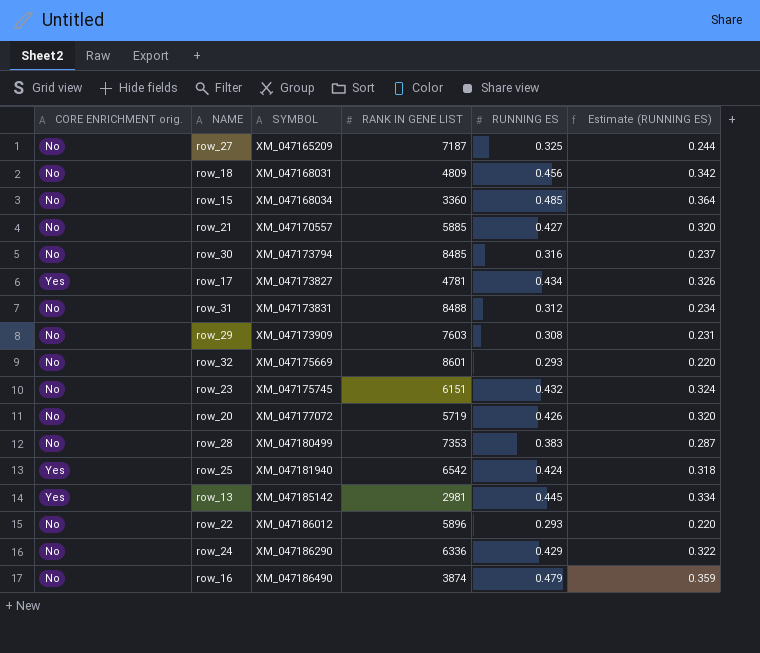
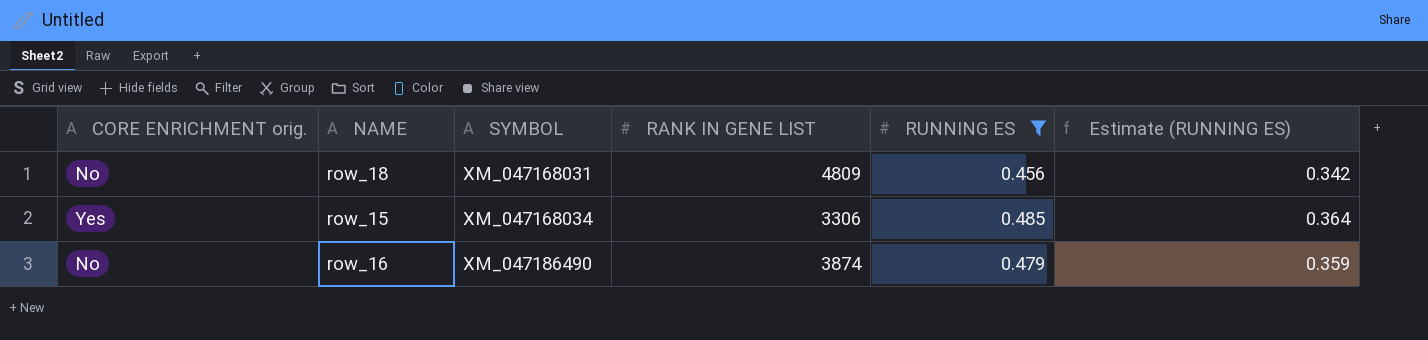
filter: none -> RUNNING ES >= 0.456
row_15 | CORE ENRICHMENT orig.: No -> Yes
row_15 | RANK IN GENE LIST: 3360 -> 3306

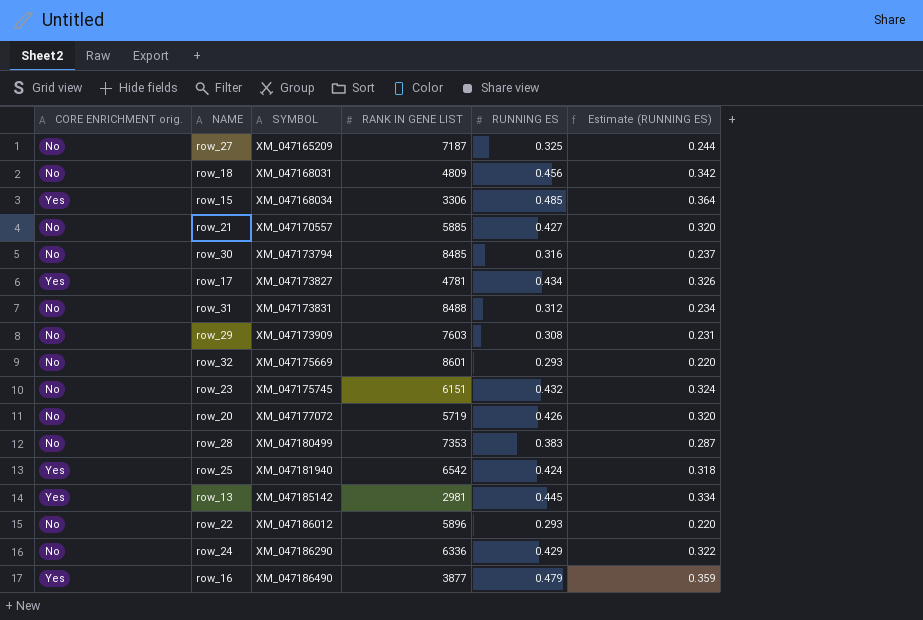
filter: RUNNING ES >= 0.456 -> none
row_16 | CORE ENRICHMENT orig.: No -> Yes
row_16 | RANK IN GENE LIST: 3874 -> 3877

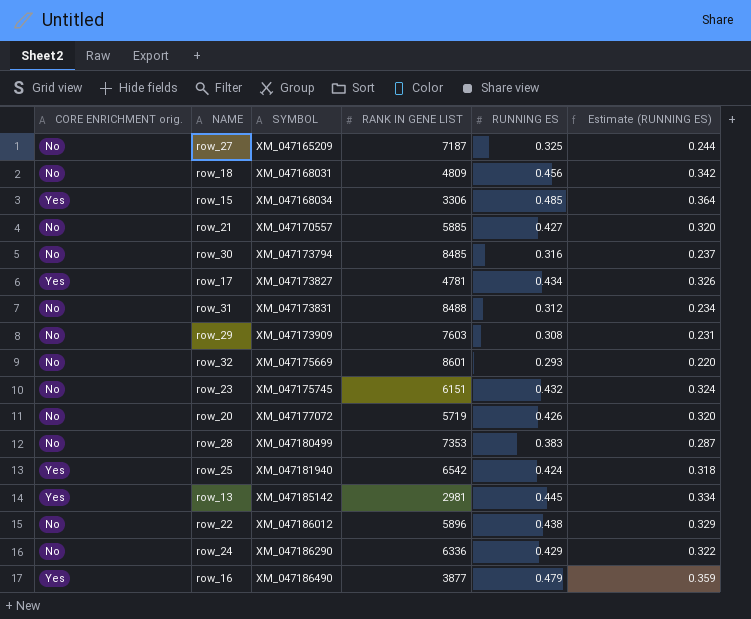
row_22 | RUNNING ES: 0.293 -> 0.438
row_22 | Estimate (RUNNING ES): 0.220 -> 0.329

